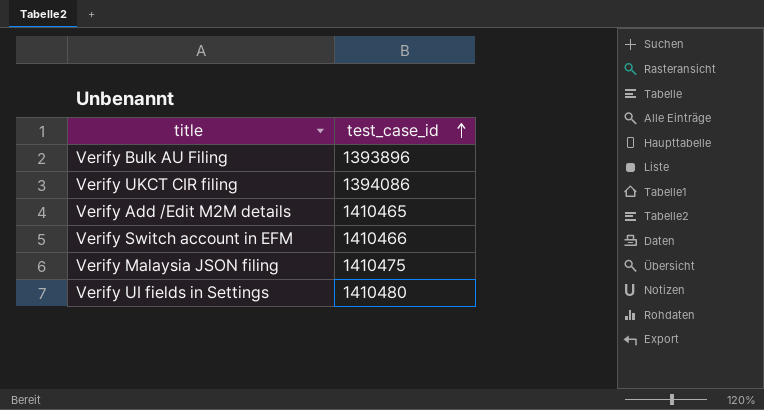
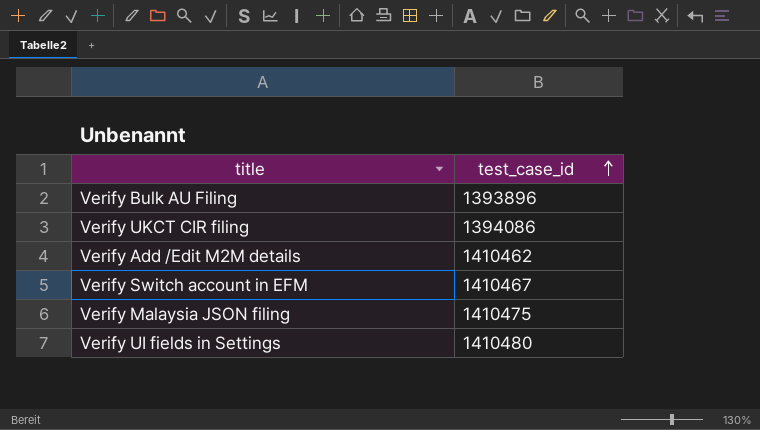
Verify Add /Edit M2M details | test_case_id: 1410465 -> 1410462
Verify Switch account in EFM | test_case_id: 1410466 -> 1410467

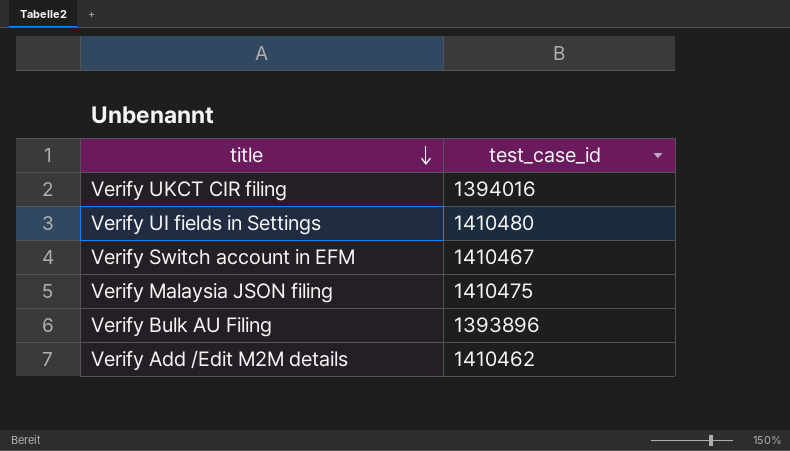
row order: test_case_id ascending -> title descending
Verify UKCT CIR filing | test_case_id: 1394086 -> 1394016

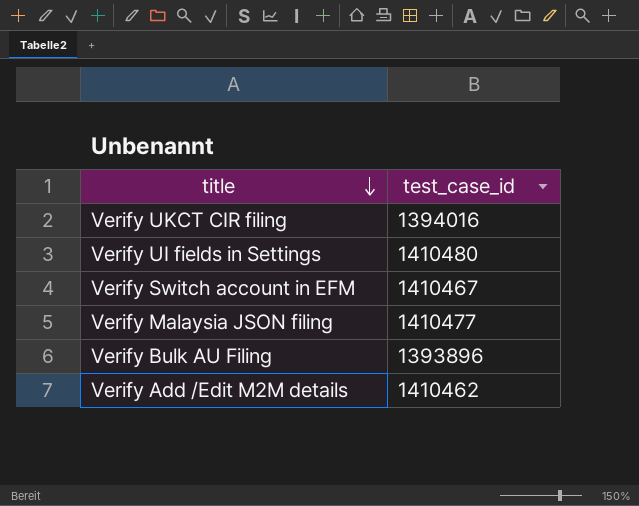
Verify Malaysia JSON filing | test_case_id: 1410475 -> 1410477

